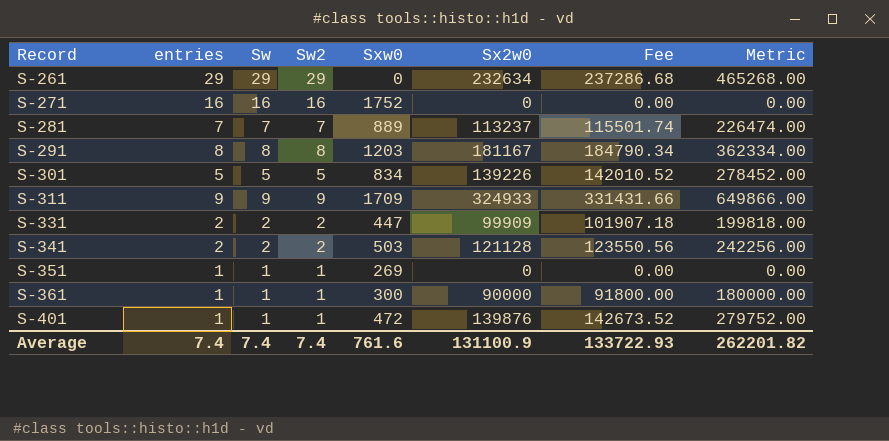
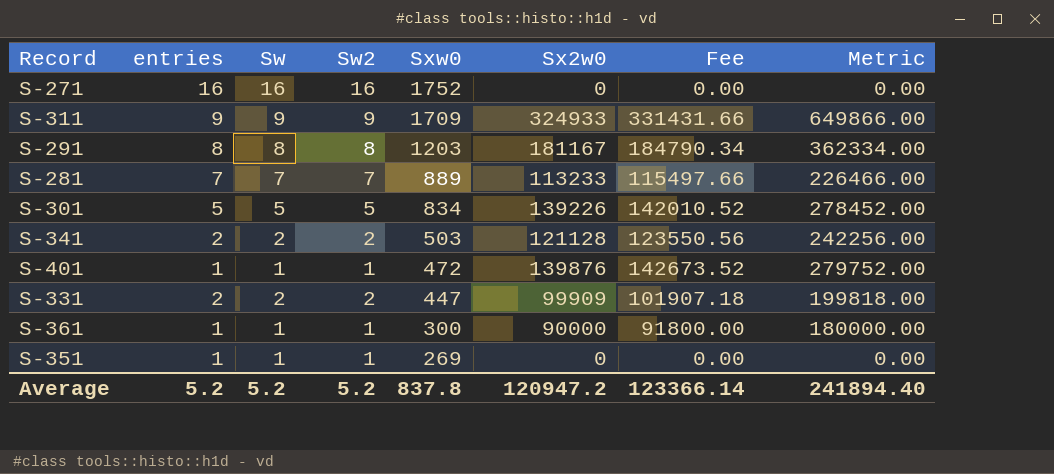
row order: Record ascending -> Sxw0 descending
row S-261: 29 | 29 | 29 | 0 | 232634 | 237286.68 | 465268.00 -> none
S-281 | Sx2w0: 113237 -> 113233
S-281 | Fee: 115501.74 -> 115497.66
S-281 | Metric: 226474.00 -> 226466.00
Average | entries: 7.4 -> 5.2
Average | Sw: 7.4 -> 5.2
Average | Sw2: 7.4 -> 5.2
Average | Sxw0: 761.6 -> 837.8
Average | Sx2w0: 131100.9 -> 120947.2
Average | Fee: 133722.93 -> 123366.14
Average | Metric: 262201.82 -> 241894.40

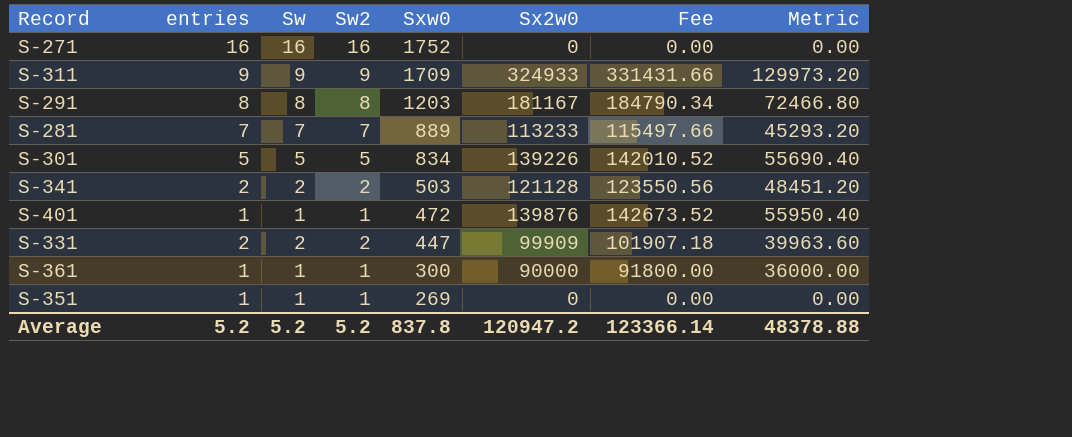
column Metric | formula: [Sx2w0] * 2 -> [Sx2w0] * 0.4
Average | Metric: 241894.40 -> 48378.88

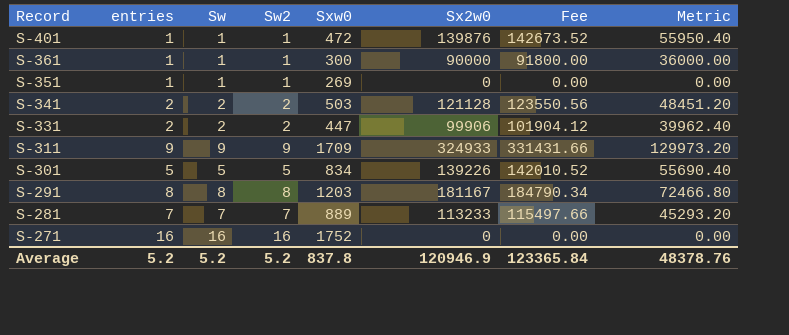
row order: Sxw0 descending -> Record descending
S-331 | Sx2w0: 99909 -> 99906
S-331 | Fee: 101907.18 -> 101904.12
S-331 | Metric: 39963.60 -> 39962.40
Average | Sx2w0: 120947.2 -> 120946.9
Average | Fee: 123366.14 -> 123365.84
Average | Metric: 48378.88 -> 48378.76

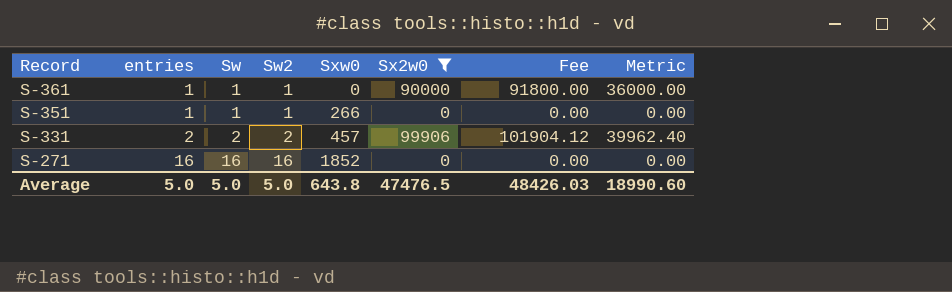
filter: none -> Sx2w0 <= 99906
S-361 | Sxw0: 300 -> 0
S-351 | Sxw0: 269 -> 266
S-331 | Sxw0: 447 -> 457
S-271 | Sxw0: 1752 -> 1852
Average | entries: 5.2 -> 5.0
Average | Sw: 5.2 -> 5.0
Average | Sw2: 5.2 -> 5.0
Average | Sxw0: 837.8 -> 643.8
Average | Sx2w0: 120946.9 -> 47476.5
Average | Fee: 123365.84 -> 48426.03
Average | Metric: 48378.76 -> 18990.60

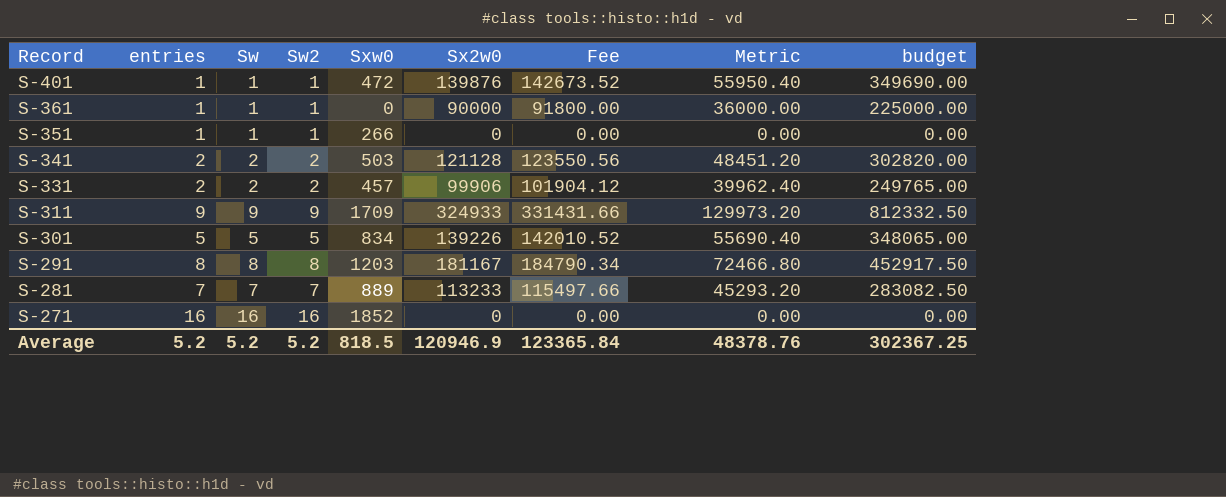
filter: Sx2w0 <= 99906 -> none
column budget | formula: none -> [Sx2w0] * 2.5
Average | entries: 5.0 -> 5.2
Average | Sw: 5.0 -> 5.2
Average | Sw2: 5.0 -> 5.2
Average | Sxw0: 643.8 -> 818.5
Average | Sx2w0: 47476.5 -> 120946.9
Average | Fee: 48426.03 -> 123365.84
Average | Metric: 18990.60 -> 48378.76

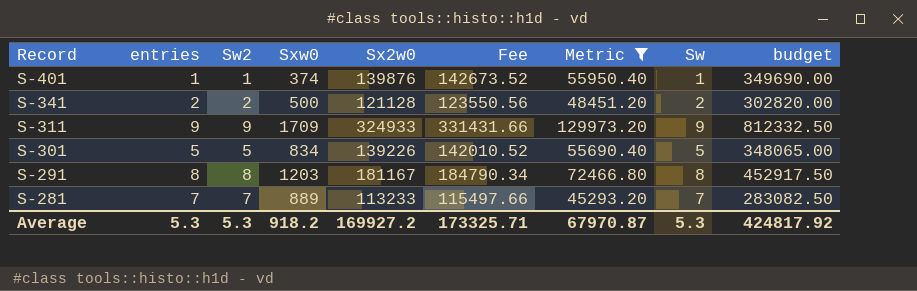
filter: none -> Metric >= 45293.20
column Sw | position: 3 -> 8
S-401 | Sxw0: 472 -> 374
S-341 | Sxw0: 503 -> 500
Average | entries: 5.2 -> 5.3
Average | Sw2: 5.2 -> 5.3
Average | Sxw0: 818.5 -> 918.2
Average | Sx2w0: 120946.9 -> 169927.2
Average | Fee: 123365.84 -> 173325.71
Average | Metric: 48378.76 -> 67970.87
Average | Sw: 5.2 -> 5.3
Average | budget: 302367.25 -> 424817.92

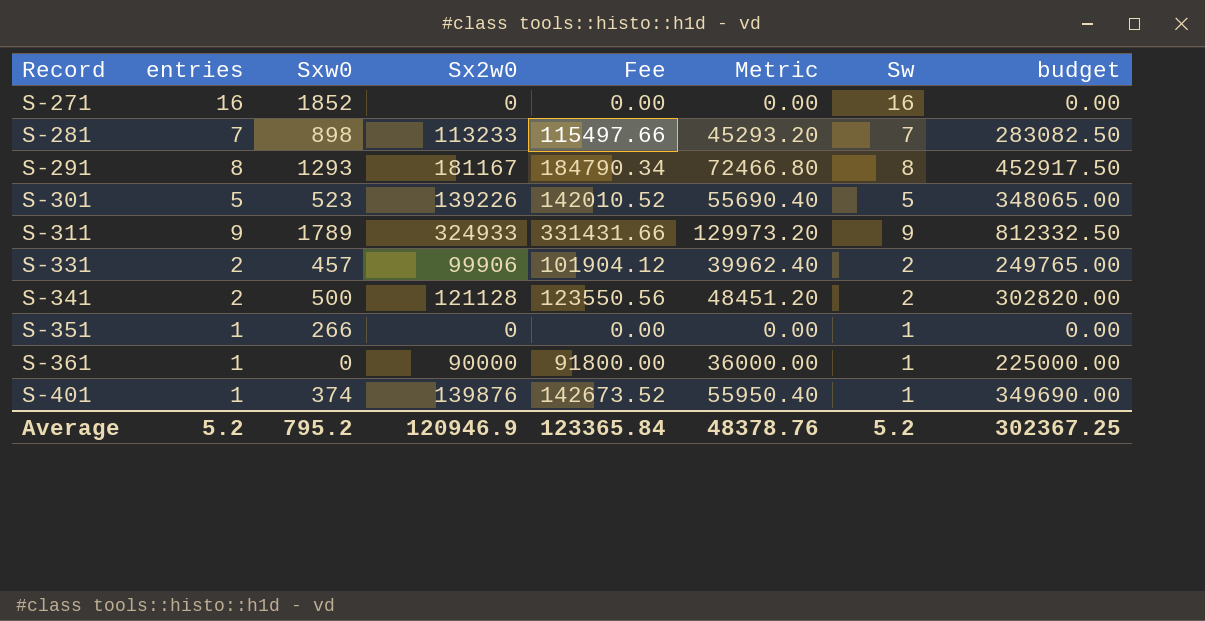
filter: Metric >= 45293.20 -> none
row order: Record descending -> Record ascending
column Sw2 | position: 3 -> none
S-281 | Sxw0: 889 -> 898
S-291 | Sxw0: 1203 -> 1293
S-301 | Sxw0: 834 -> 523
S-311 | Sxw0: 1709 -> 1789
Average | entries: 5.3 -> 5.2
Average | Sxw0: 918.2 -> 795.2
Average | Sx2w0: 169927.2 -> 120946.9
Average | Fee: 173325.71 -> 123365.84
Average | Metric: 67970.87 -> 48378.76
Average | Sw: 5.3 -> 5.2
Average | budget: 424817.92 -> 302367.25

